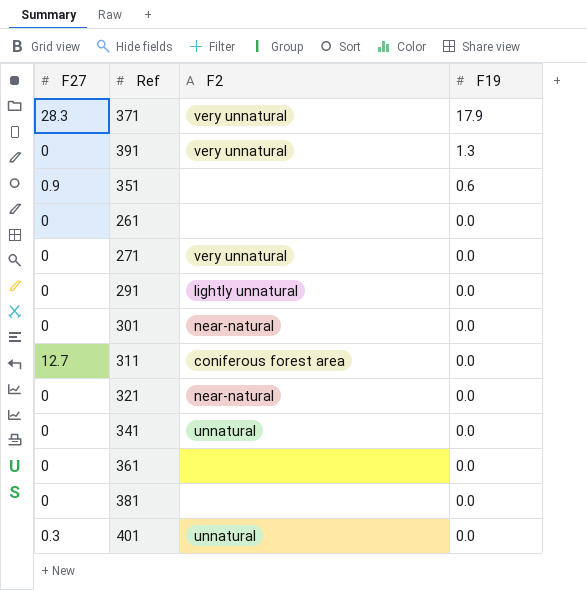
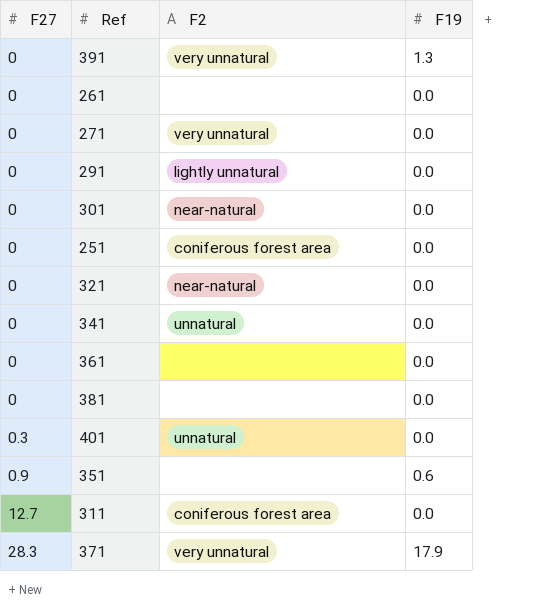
row order: F19 descending -> F27 ascending
row 251: none -> 0 | coniferous forest area | 0.0

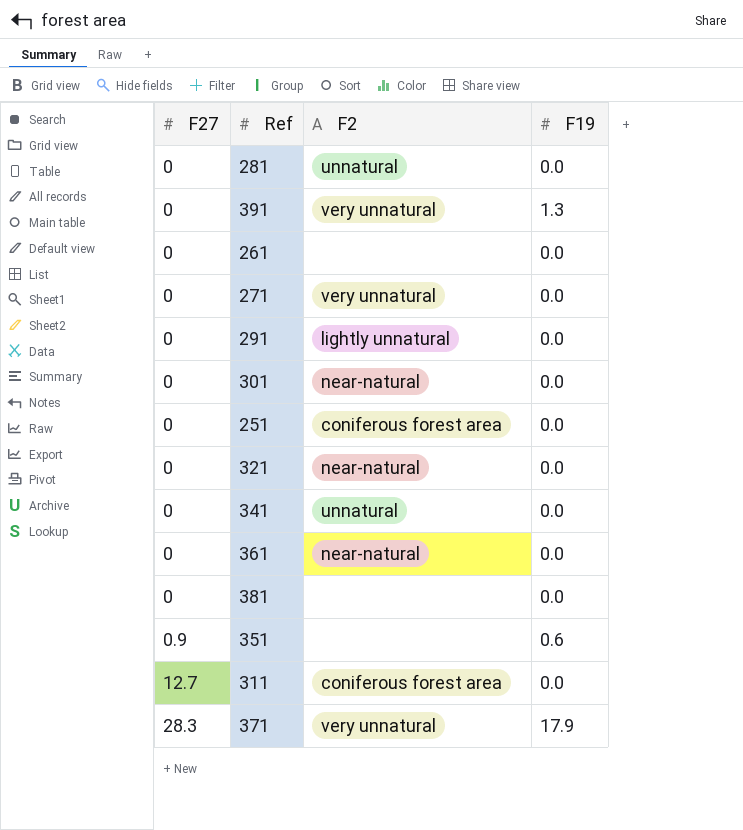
row 401: 0.3 | unnatural | 0.0 -> none
row 281: none -> 0 | unnatural | 0.0
361 | F2: none -> near-natural

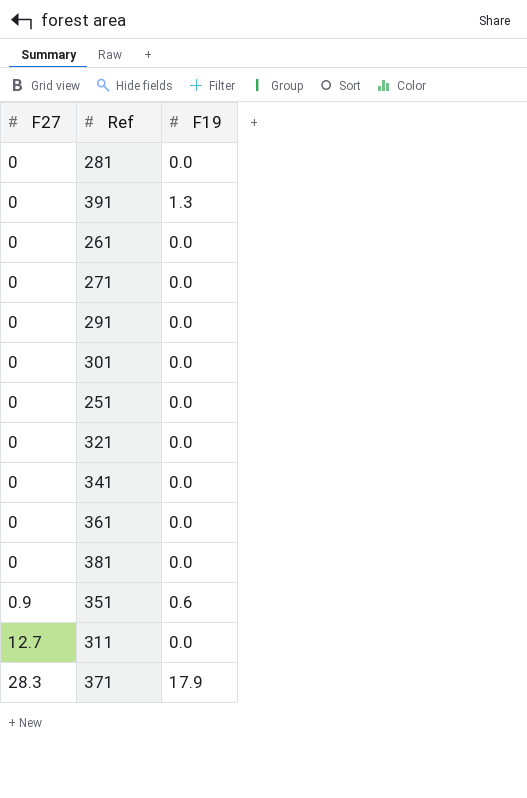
column F2 | position: 3 -> none

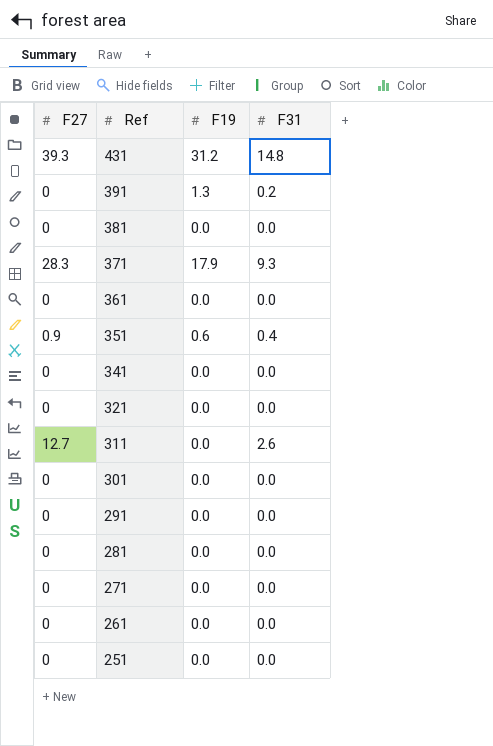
row order: F27 ascending -> Ref descending
column F31 | position: none -> 4
row 431: none -> 39.3 | 31.2 | 14.8

